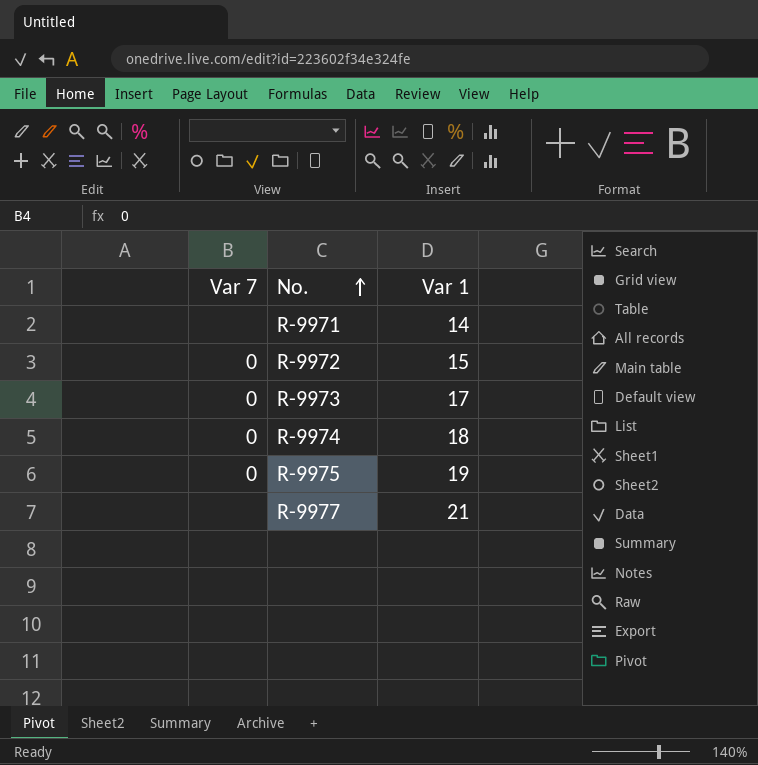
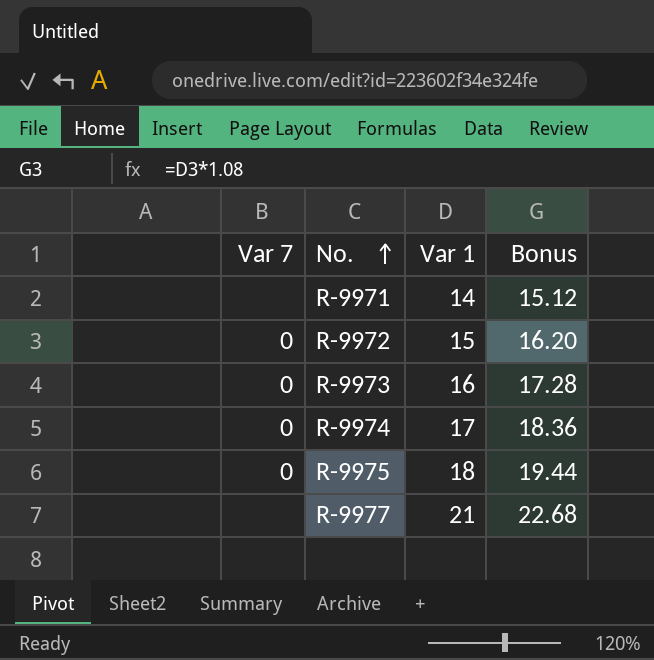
column Bonus | formula: none -> [Var 1] * 1.08
R-9973 | Var 1: 17 -> 16
R-9974 | Var 1: 18 -> 17
R-9975 | Var 1: 19 -> 18

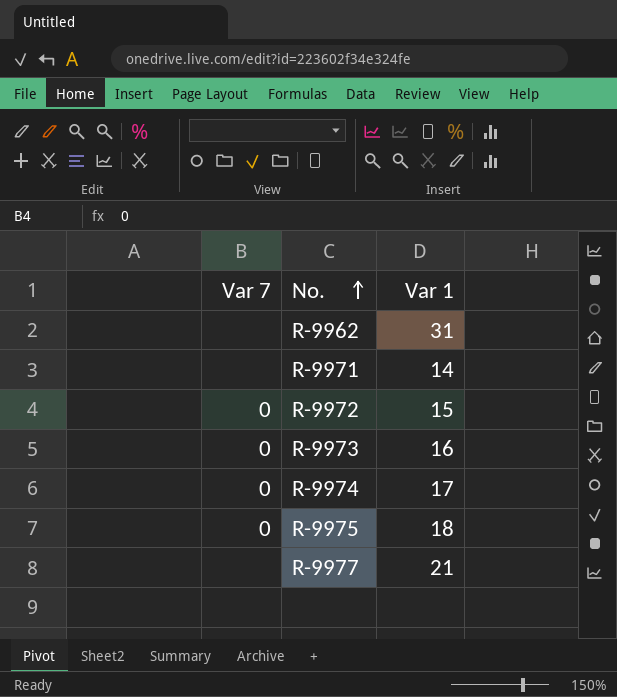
column Bonus | formula: [Var 1] * 1.08 -> none
row R-9962: none -> none | 31

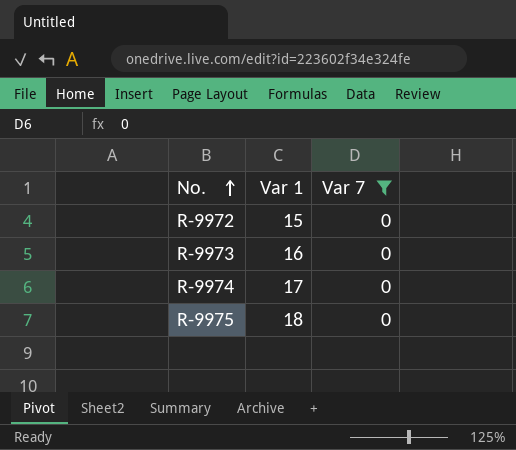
filter: none -> Var 7 = 0
column Var 7 | position: 1 -> 3

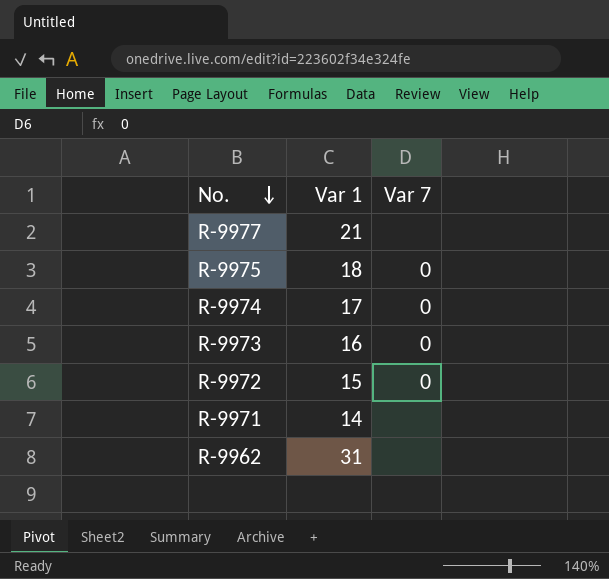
filter: Var 7 = 0 -> none
row order: No. ascending -> No. descending

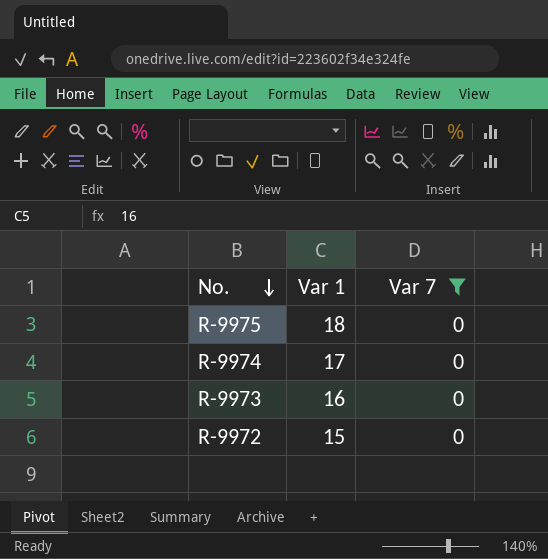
filter: none -> Var 7 = 0

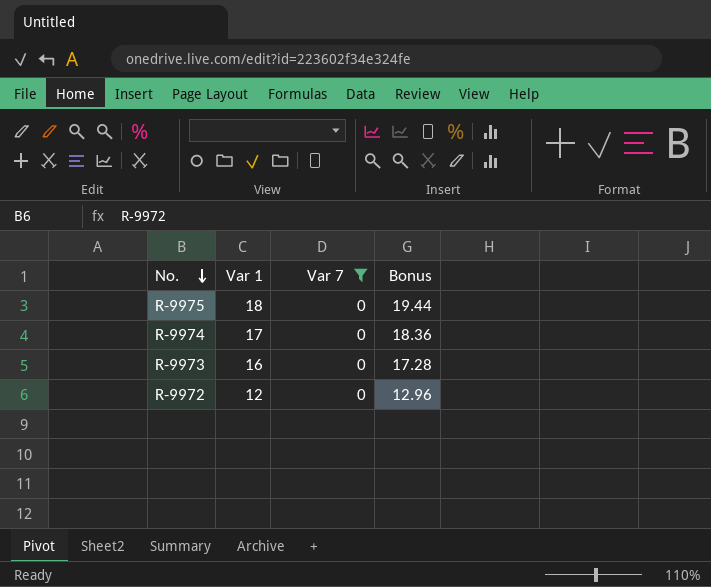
column Bonus | formula: none -> [Var 1] * 1.08
R-9972 | Var 1: 15 -> 12

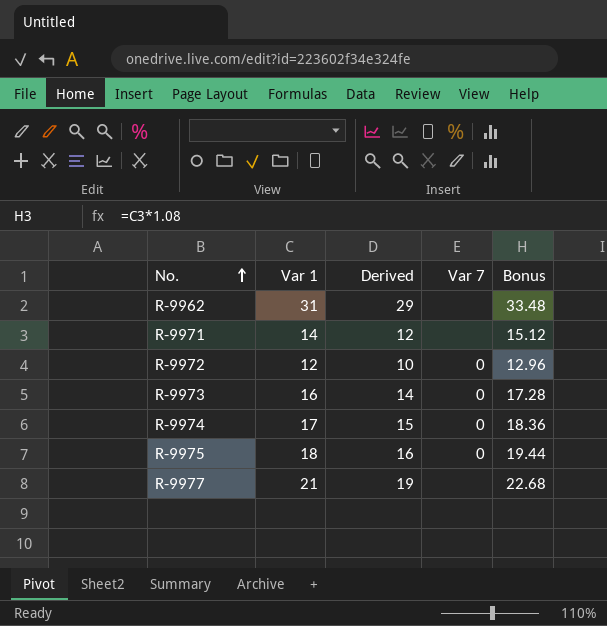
filter: Var 7 = 0 -> none
row order: No. descending -> No. ascending
column Derived | formula: none -> [Var 1] - 2

